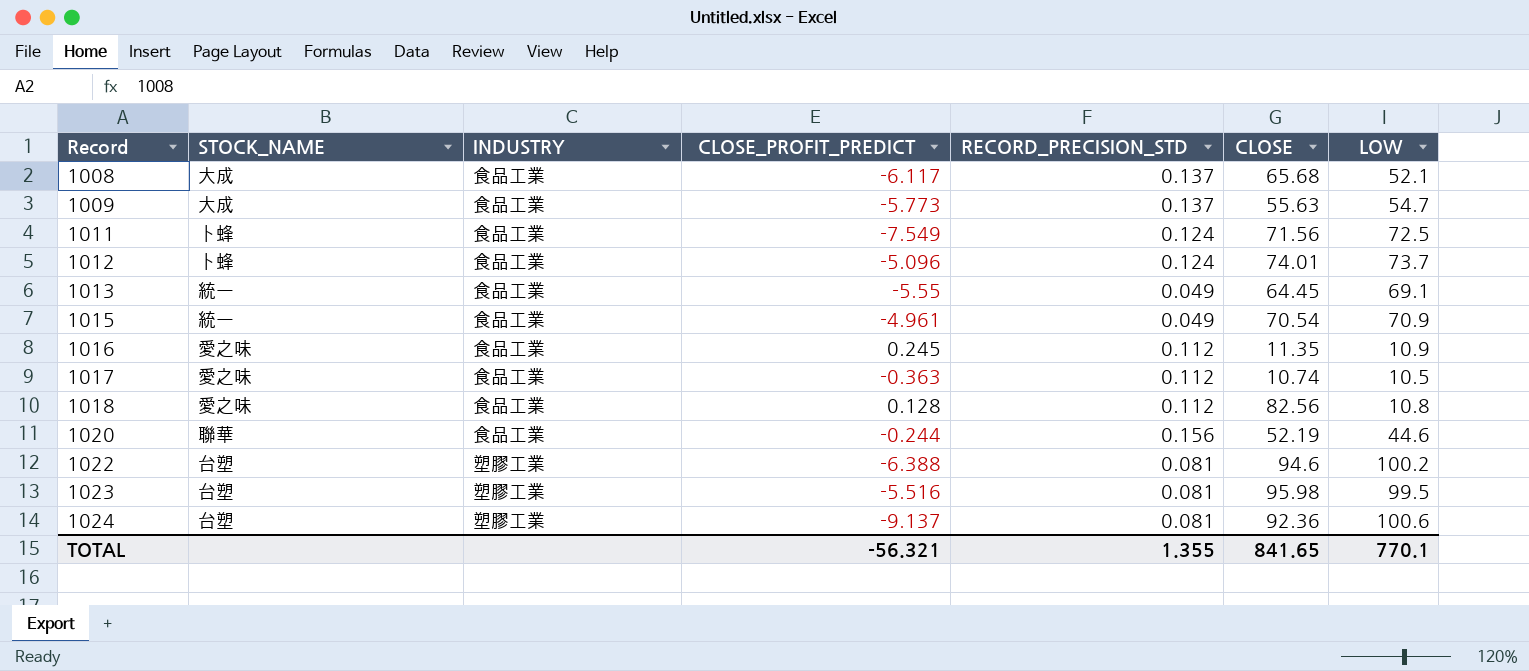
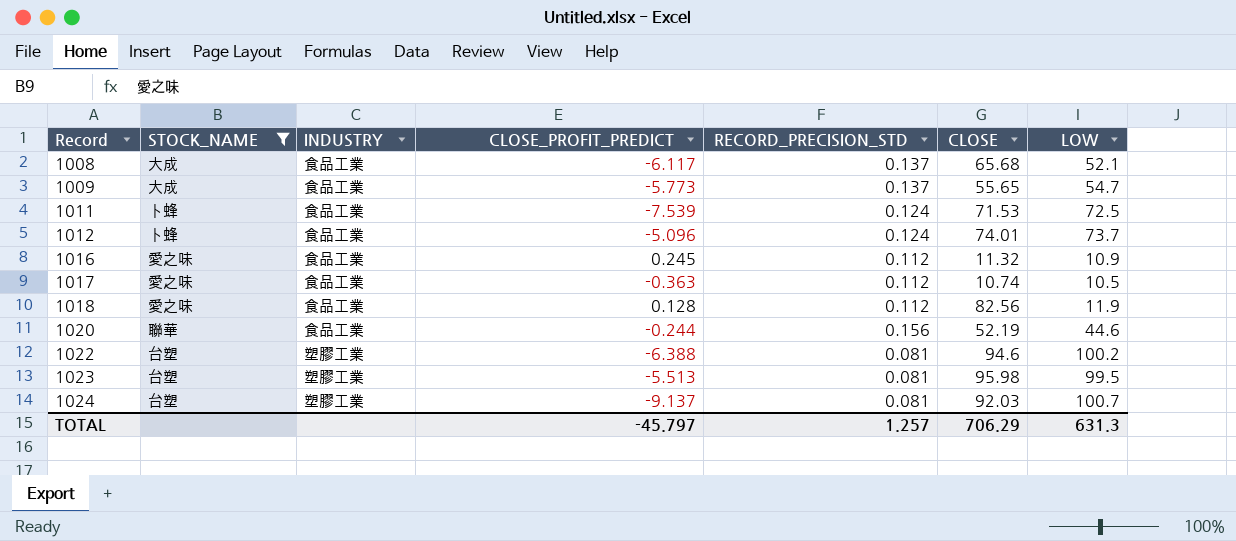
filter: none -> STOCK_NAME != 統一
1009 | CLOSE: 55.63 -> 55.65
1011 | CLOSE_PROFIT_PREDICT: -7.549 -> -7.539
1011 | CLOSE: 71.56 -> 71.53
1016 | CLOSE: 11.35 -> 11.32
1018 | LOW: 10.8 -> 11.9
1023 | CLOSE_PROFIT_PREDICT: -5.516 -> -5.513
1024 | CLOSE: 92.36 -> 92.03
1024 | LOW: 100.6 -> 100.7
TOTAL | CLOSE_PROFIT_PREDICT: -56.321 -> -45.797
TOTAL | RECORD_PRECISION_STD: 1.355 -> 1.257
TOTAL | CLOSE: 841.65 -> 706.29
TOTAL | LOW: 770.1 -> 631.3

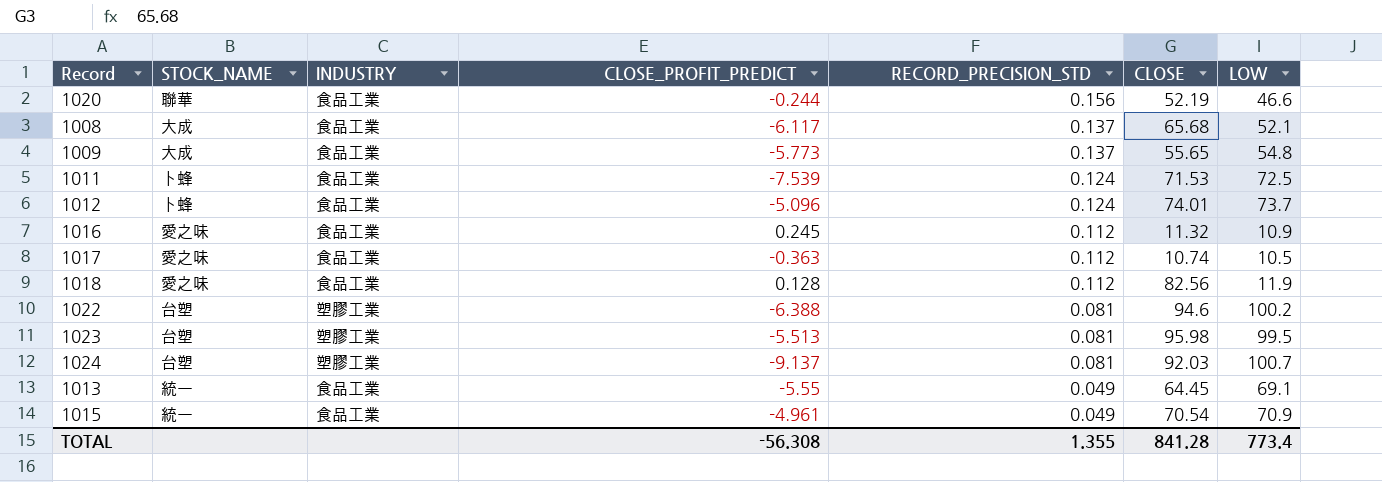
filter: STOCK_NAME != 統一 -> none
row order: Record ascending -> RECORD_PRECISION_STD descending
1020 | LOW: 44.6 -> 46.6
1009 | LOW: 54.7 -> 54.8
TOTAL | CLOSE_PROFIT_PREDICT: -45.797 -> -56.308
TOTAL | RECORD_PRECISION_STD: 1.257 -> 1.355
TOTAL | CLOSE: 706.29 -> 841.28
TOTAL | LOW: 631.3 -> 773.4

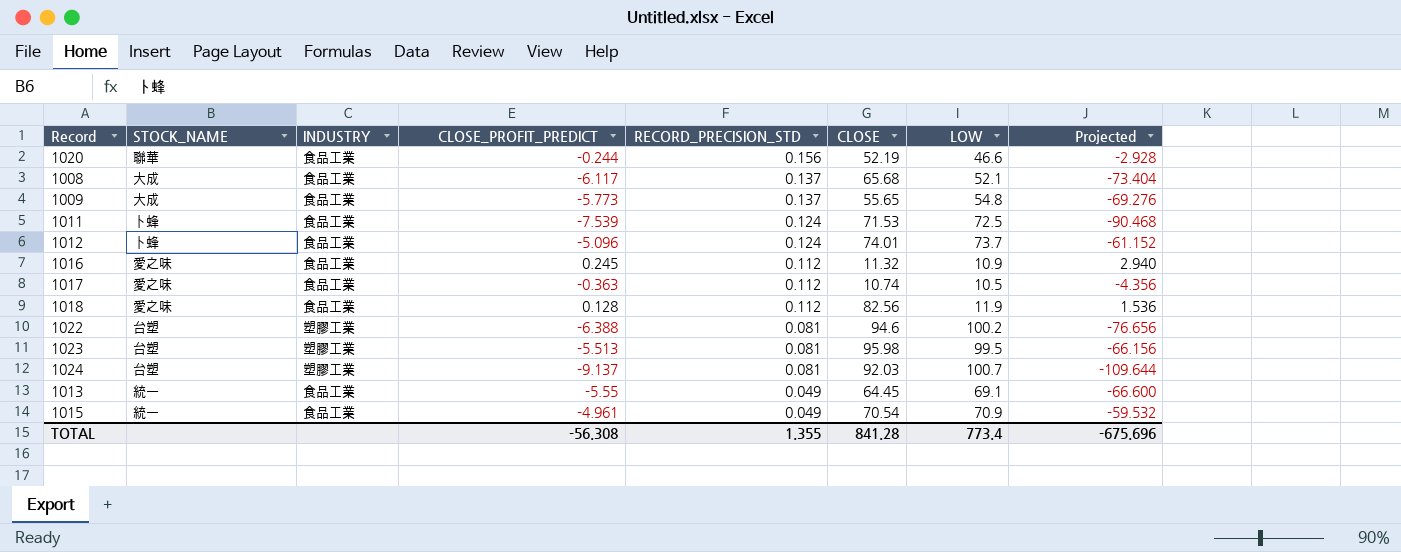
column Projected | formula: none -> [CLOSE_PROFIT_PREDICT] * 12

